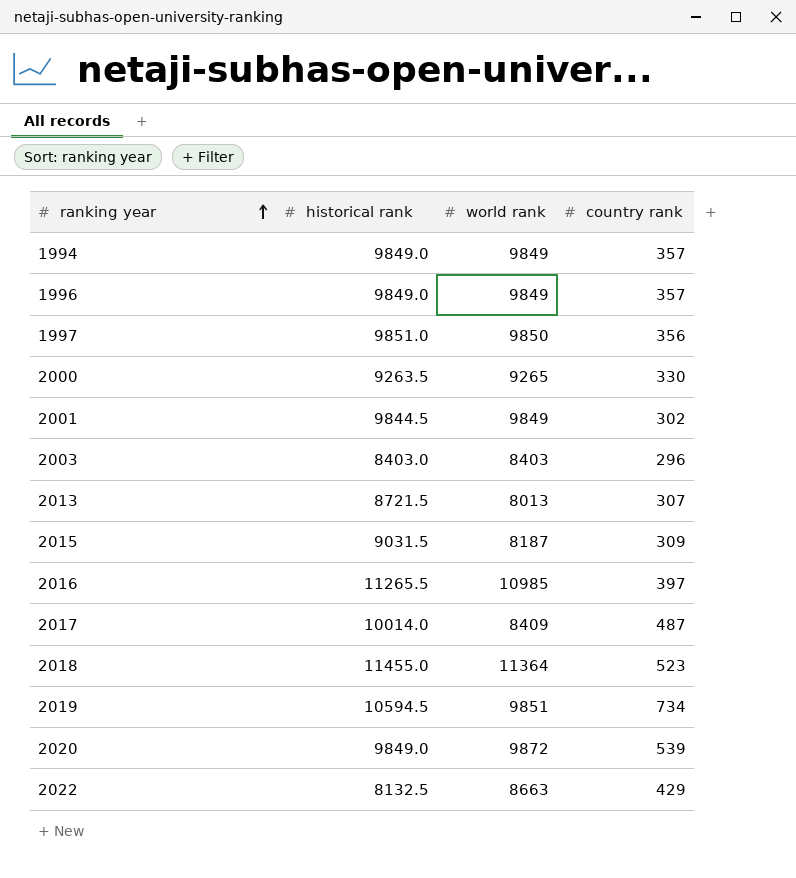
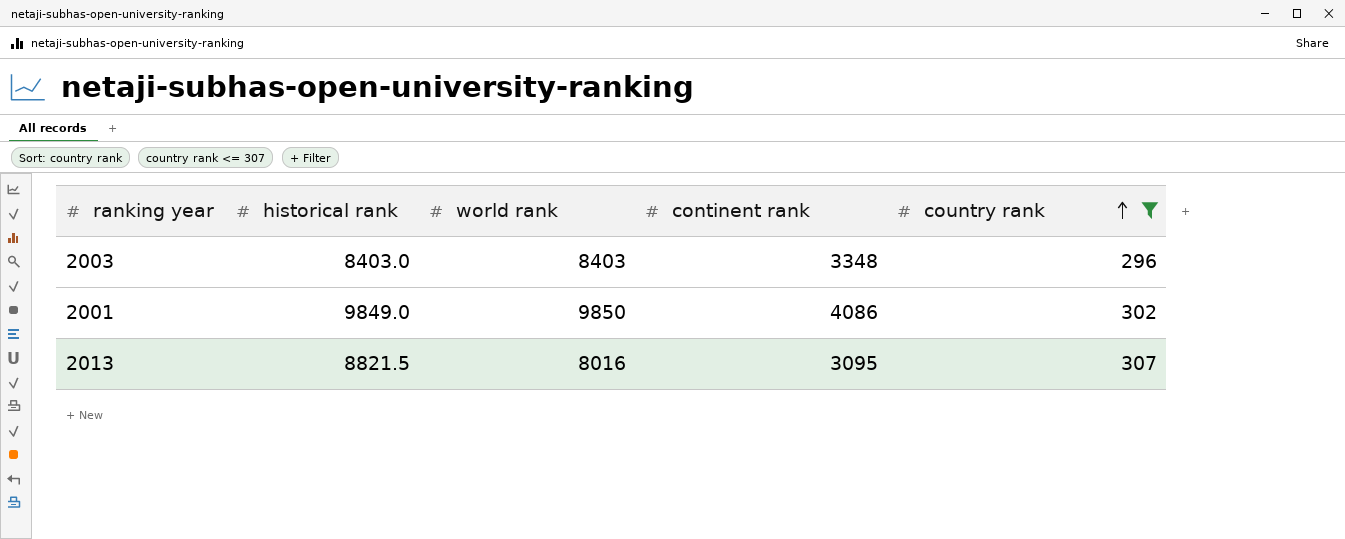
filter: none -> country rank <= 307
row order: ranking year ascending -> country rank ascending
column continent rank | position: none -> 4
2001 | historical rank: 9844.5 -> 9849.0
2001 | world rank: 9849 -> 9850
2013 | historical rank: 8721.5 -> 8821.5
2013 | world rank: 8013 -> 8016

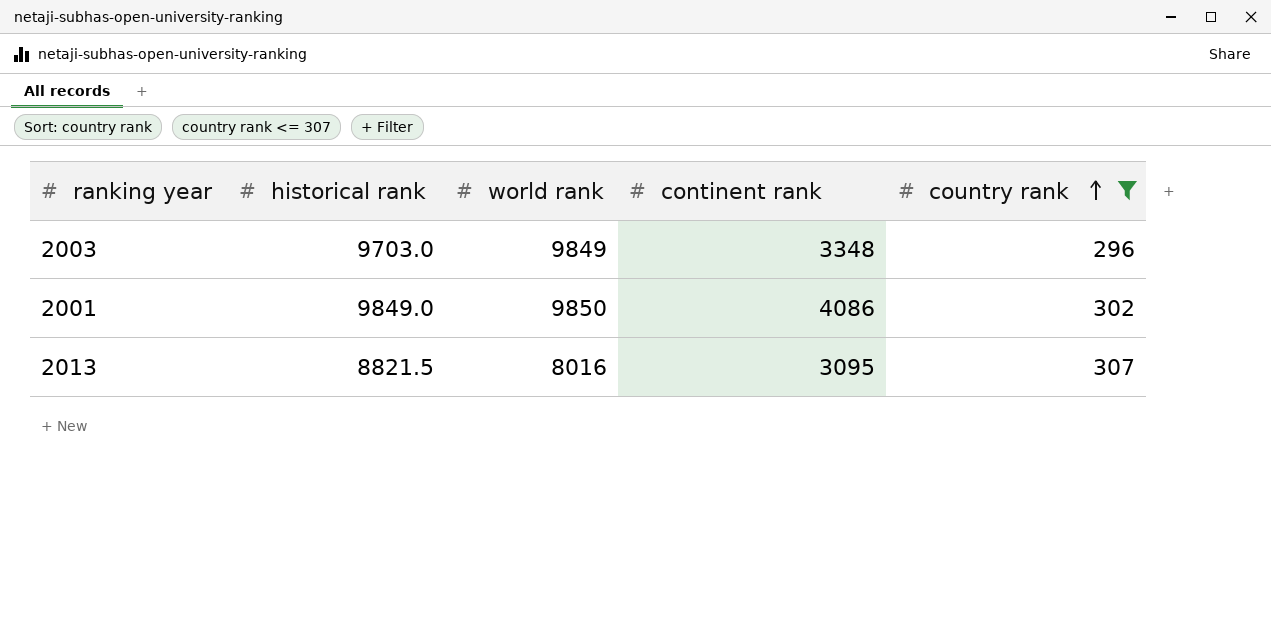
2003 | historical rank: 8403.0 -> 9703.0
2003 | world rank: 8403 -> 9849

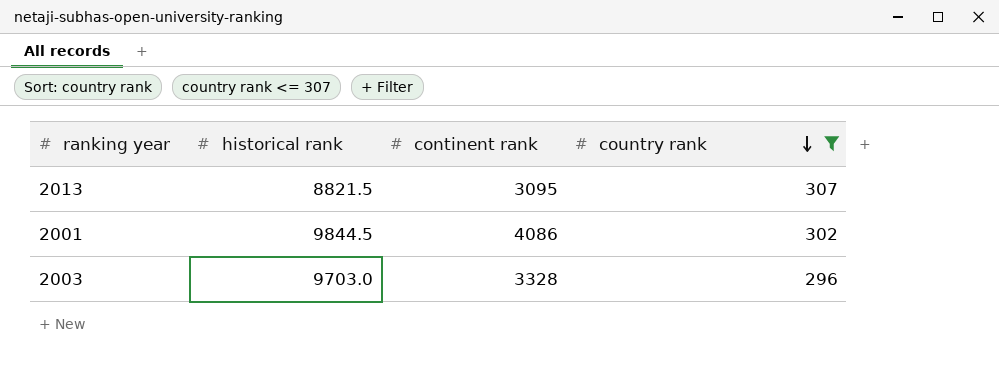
row order: country rank ascending -> country rank descending
column world rank | position: 3 -> none
2001 | historical rank: 9849.0 -> 9844.5
2003 | continent rank: 3348 -> 3328

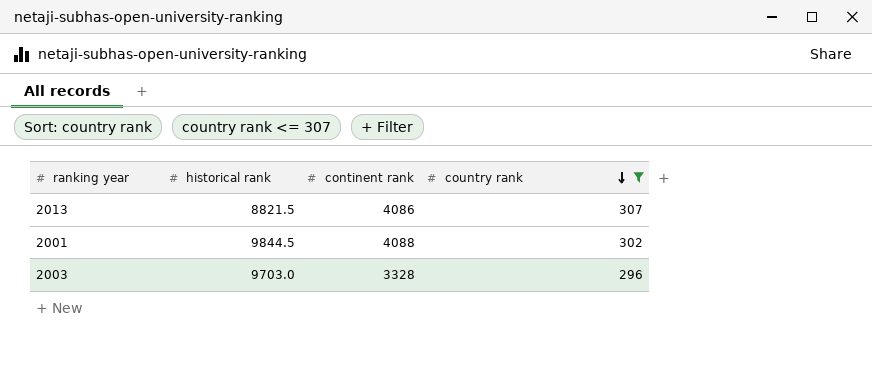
2013 | continent rank: 3095 -> 4086
2001 | continent rank: 4086 -> 4088

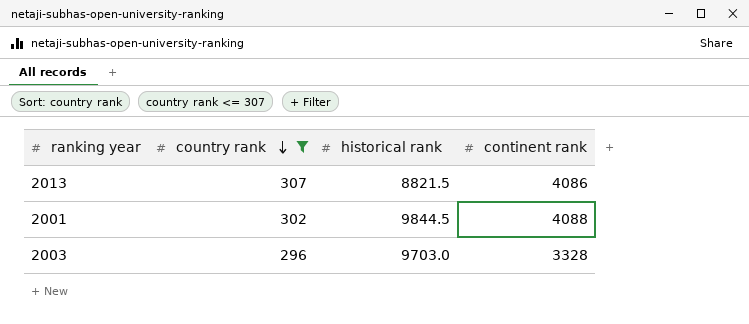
column country rank | position: 4 -> 2

